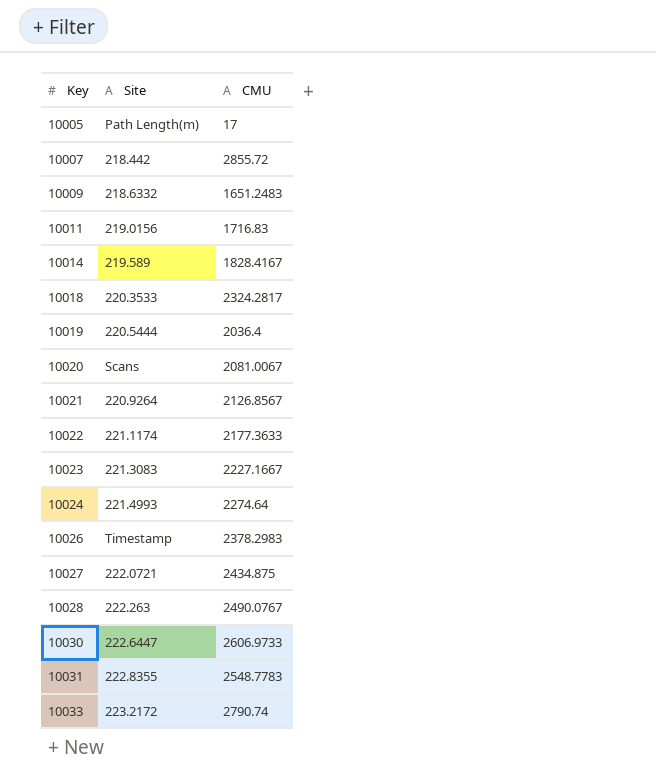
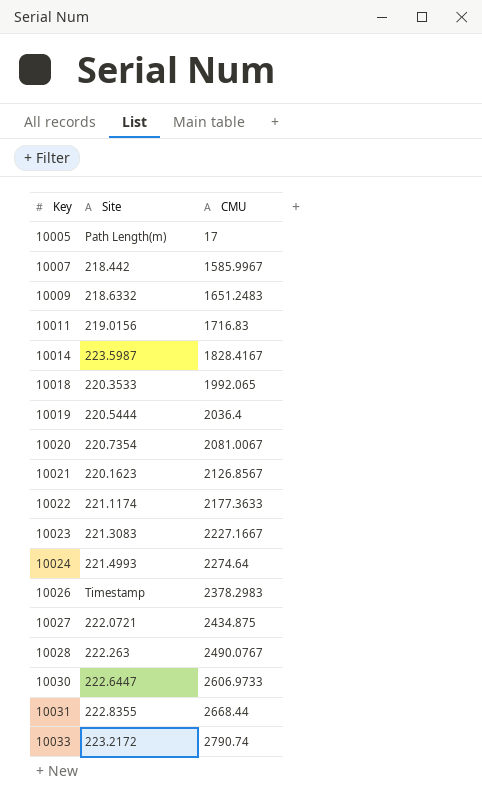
10007 | CMU: 2855.72 -> 1585.9967
10014 | Site: 219.589 -> 223.5987
10018 | CMU: 2324.2817 -> 1992.065
10020 | Site: Scans -> 220.7354
10021 | Site: 220.9264 -> 220.1623
10031 | CMU: 2548.7783 -> 2668.44

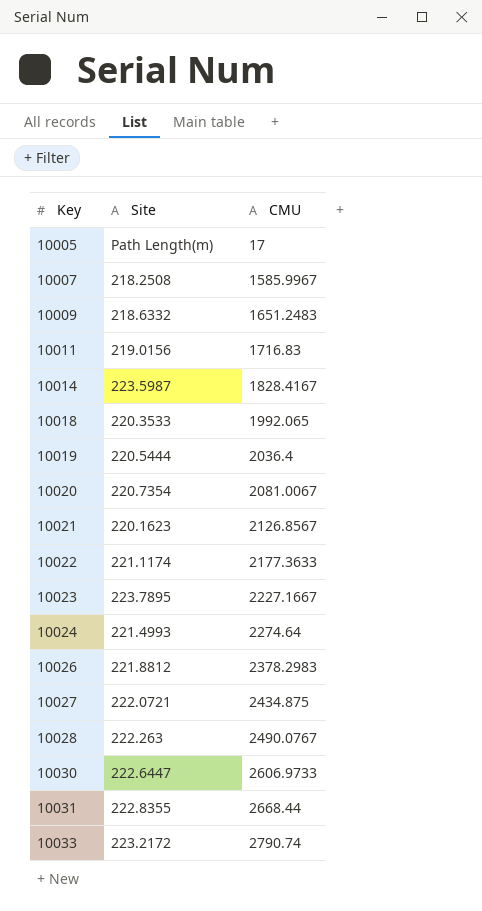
10007 | Site: 218.442 -> 218.2508
10023 | Site: 221.3083 -> 223.7895
10026 | Site: Timestamp -> 221.8812

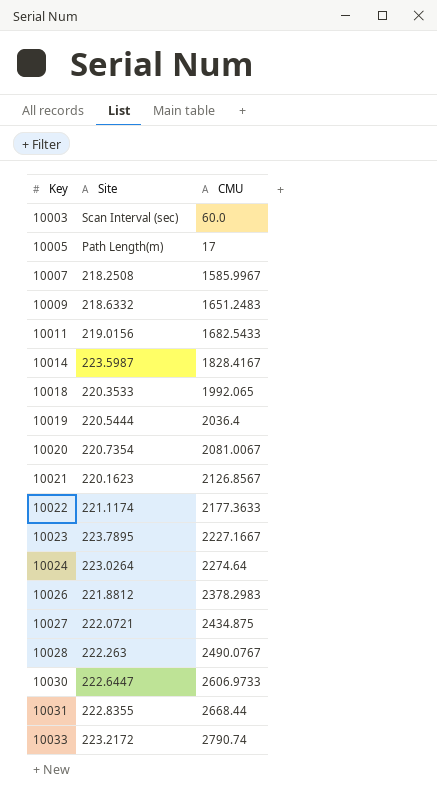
row 10003: none -> Scan Interval (sec) | 60.0
10011 | CMU: 1716.83 -> 1682.5433
10024 | Site: 221.4993 -> 223.0264

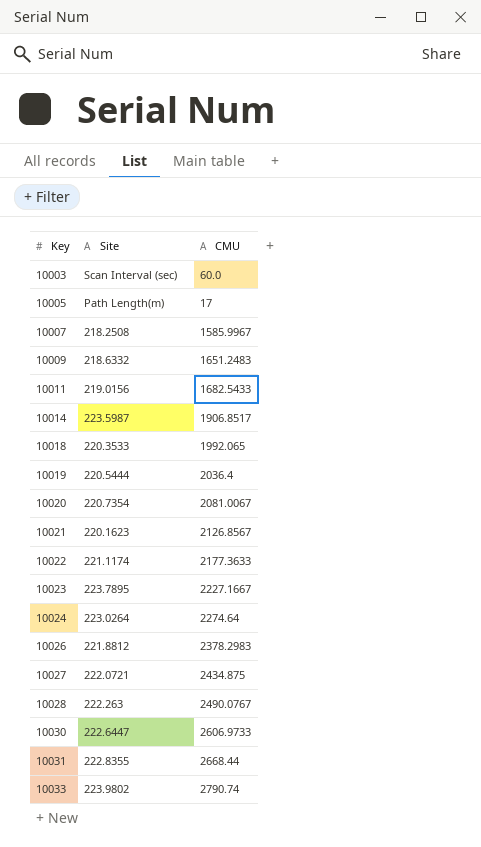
10014 | CMU: 1828.4167 -> 1906.8517
10033 | Site: 223.2172 -> 223.9802

